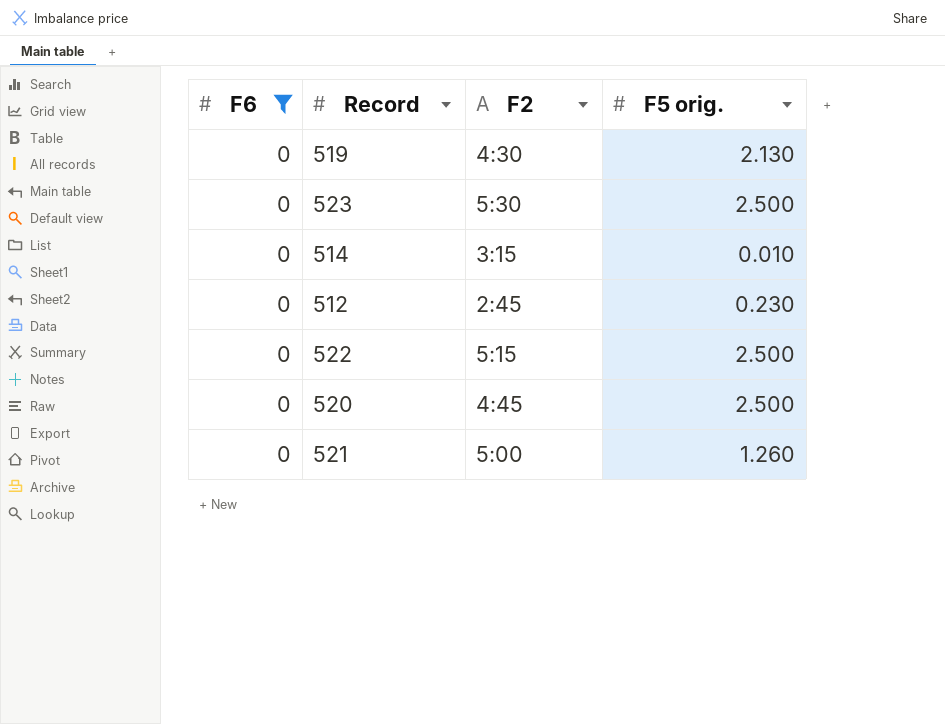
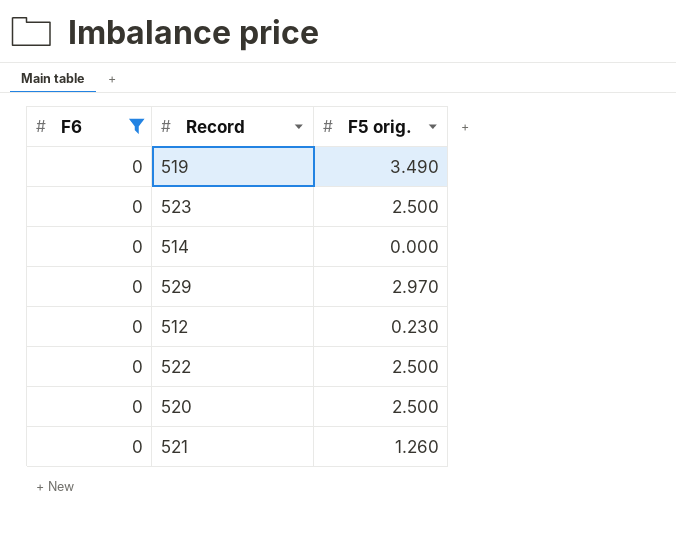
column F2 | position: 3 -> none
519 | F5 orig.: 2.130 -> 3.490
514 | F5 orig.: 0.010 -> 0.000
row 529: none -> 0 | 2.970

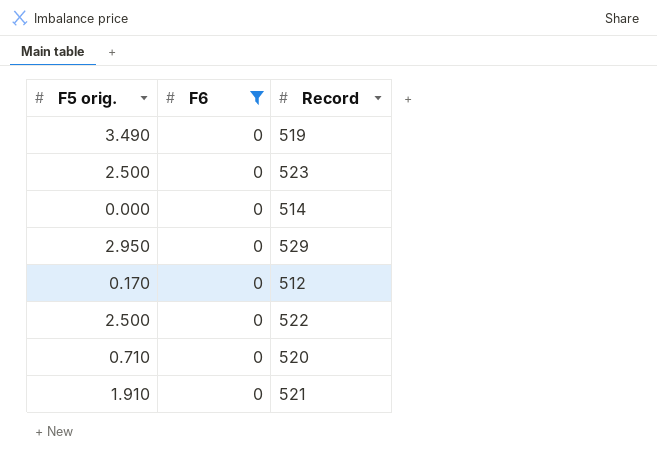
column F5 orig. | position: 3 -> 1
529 | F5 orig.: 2.970 -> 2.950
512 | F5 orig.: 0.230 -> 0.170
520 | F5 orig.: 2.500 -> 0.710
521 | F5 orig.: 1.260 -> 1.910

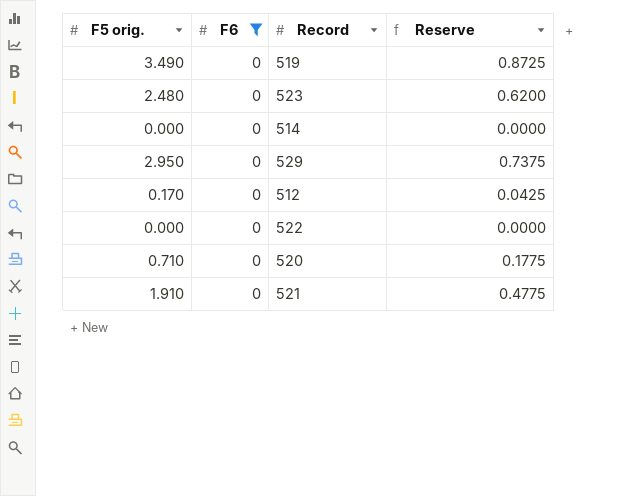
column Reserve | formula: none -> [F5 orig.] * 0.25
523 | F5 orig.: 2.500 -> 2.480
522 | F5 orig.: 2.500 -> 0.000

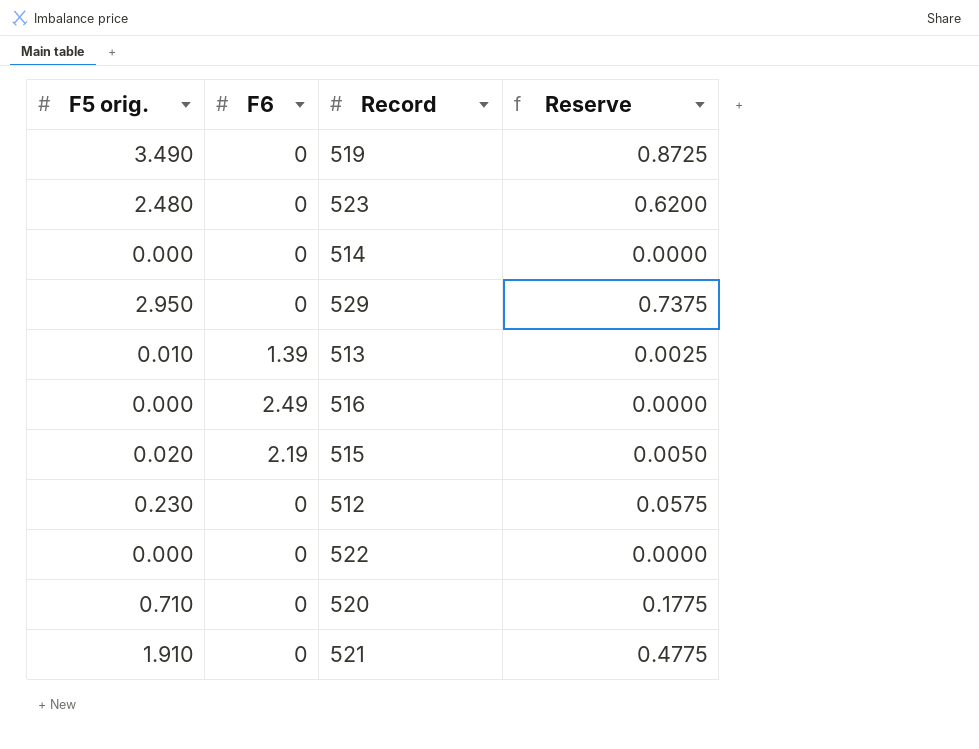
filter: F6 = 0 -> none
512 | F5 orig.: 0.170 -> 0.230
512 | Reserve: 0.0425 -> 0.0575

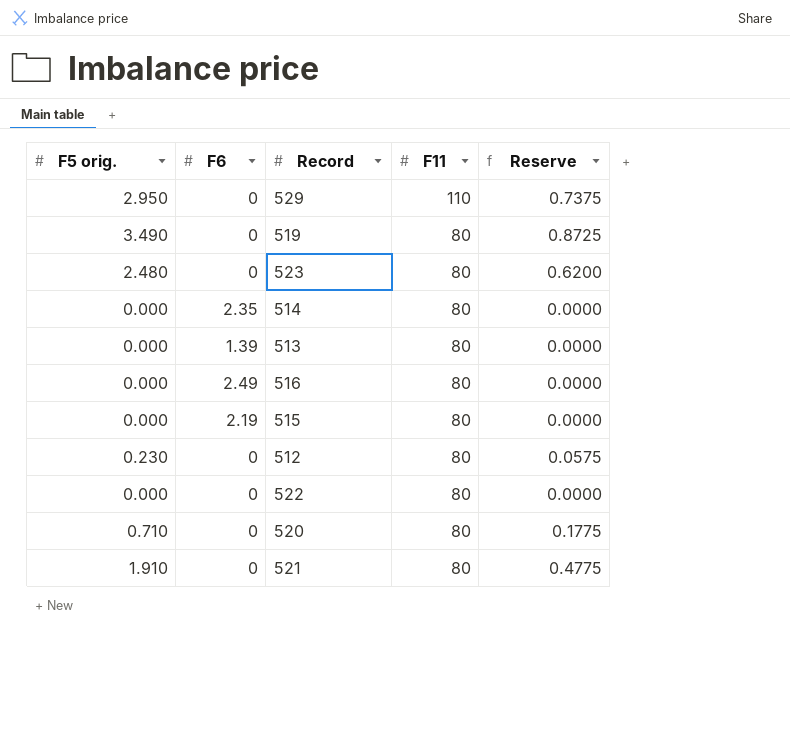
row order: none -> F11 descending
column F11 | position: none -> 4
514 | F6: 0 -> 2.35
513 | F5 orig.: 0.010 -> 0.000
513 | Reserve: 0.0025 -> 0.0000
515 | F5 orig.: 0.020 -> 0.000
515 | Reserve: 0.0050 -> 0.0000

